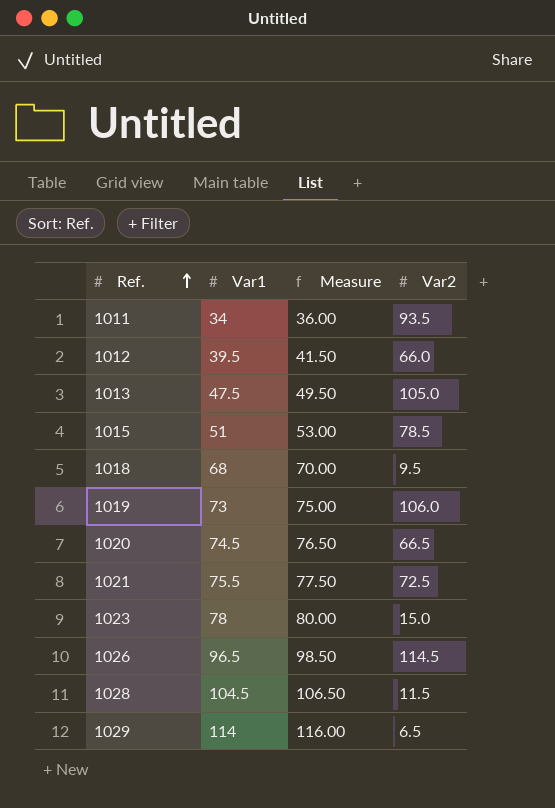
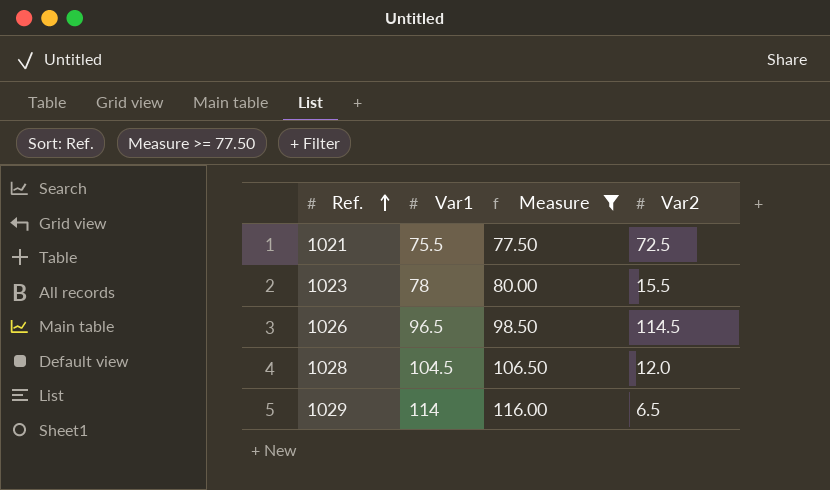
filter: none -> Measure >= 77.50
1023 | Var2: 15.0 -> 15.5
1028 | Var2: 11.5 -> 12.0

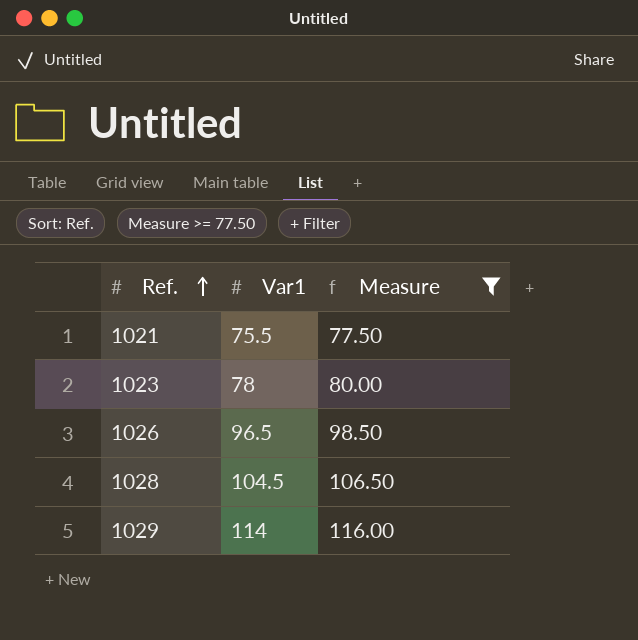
column Var2 | position: 4 -> none

